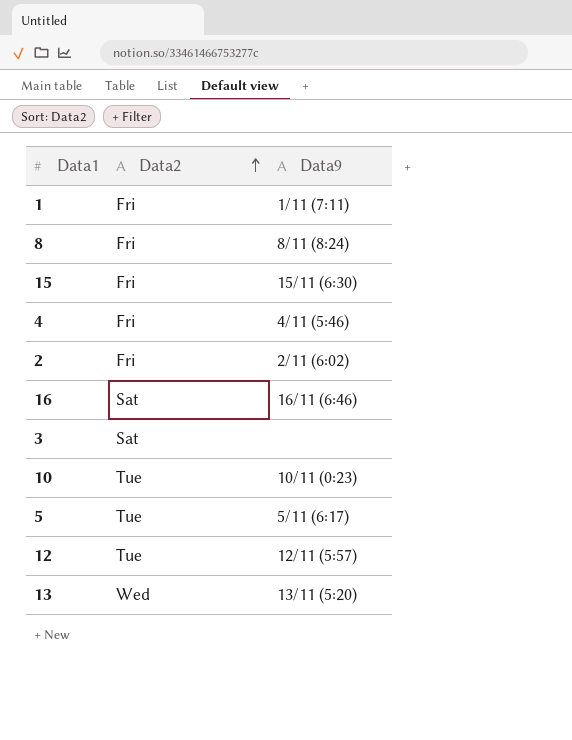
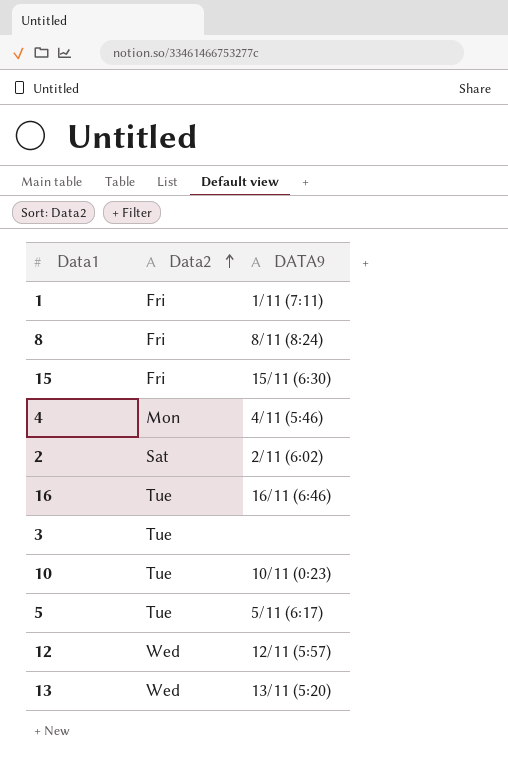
column name: Data9 -> DATA9
4 | Data2: Fri -> Mon
2 | Data2: Fri -> Sat
16 | Data2: Sat -> Tue
3 | Data2: Sat -> Tue
12 | Data2: Tue -> Wed

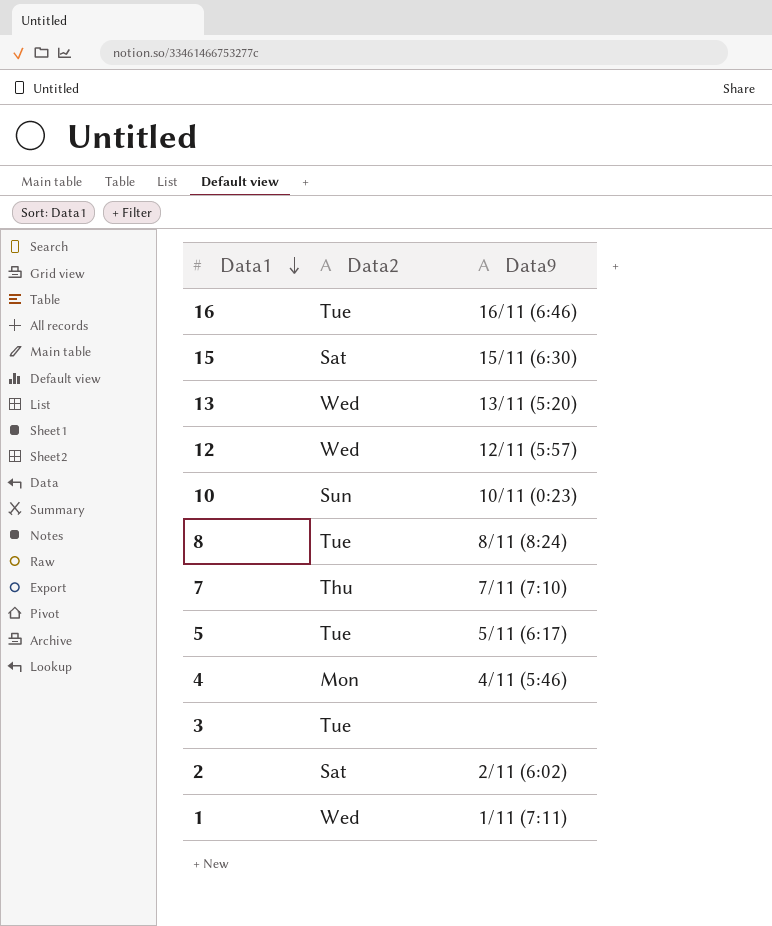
row order: Data2 ascending -> Data1 descending
column name: DATA9 -> Data9
15 | Data2: Fri -> Sat
10 | Data2: Tue -> Sun
8 | Data2: Fri -> Tue
row 7: none -> Thu | 7/11 (7:10)
1 | Data2: Fri -> Wed

